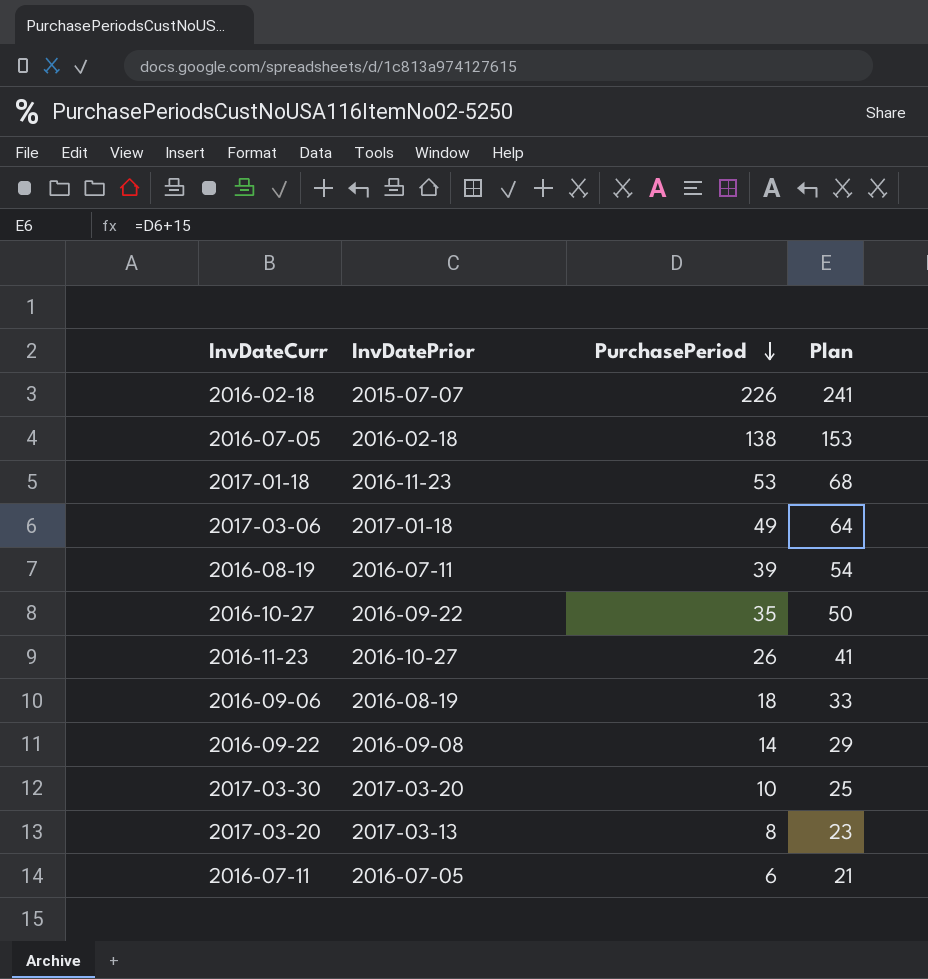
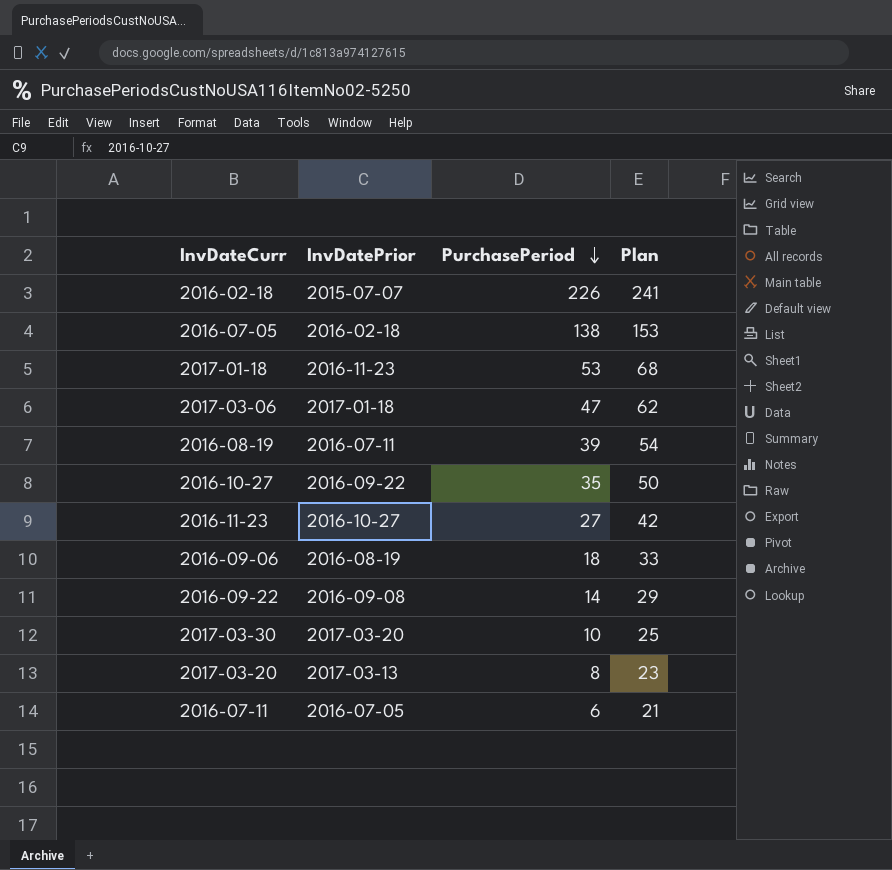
2017-03-06 | PurchasePeriod: 49 -> 47
2017-03-06 | Plan: 64 -> 62
2016-11-23 | PurchasePeriod: 26 -> 27
2016-11-23 | Plan: 41 -> 42

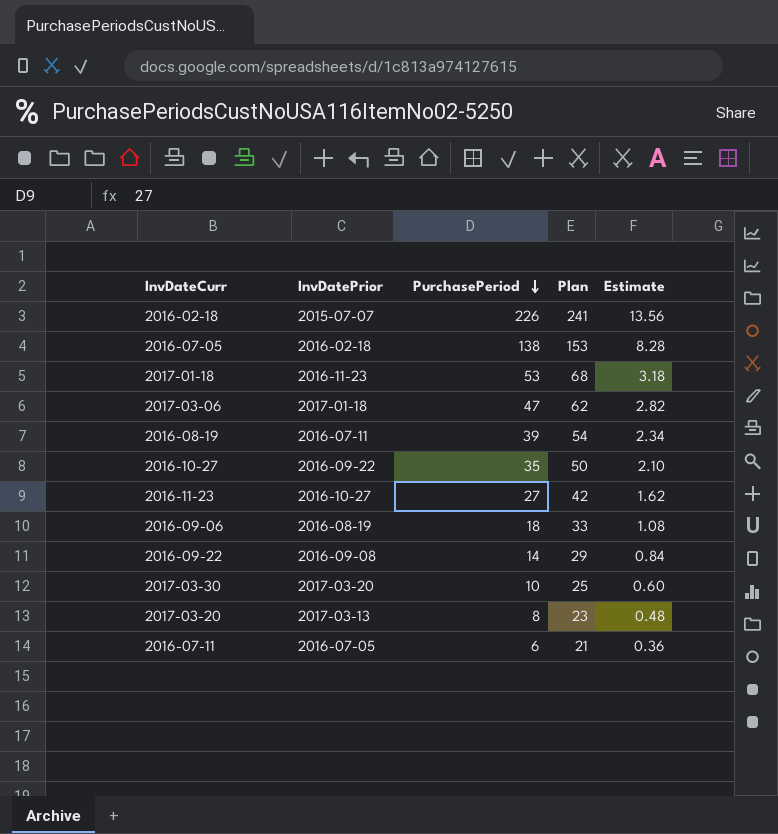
column Estimate | formula: none -> [PurchasePeriod] * 0.06

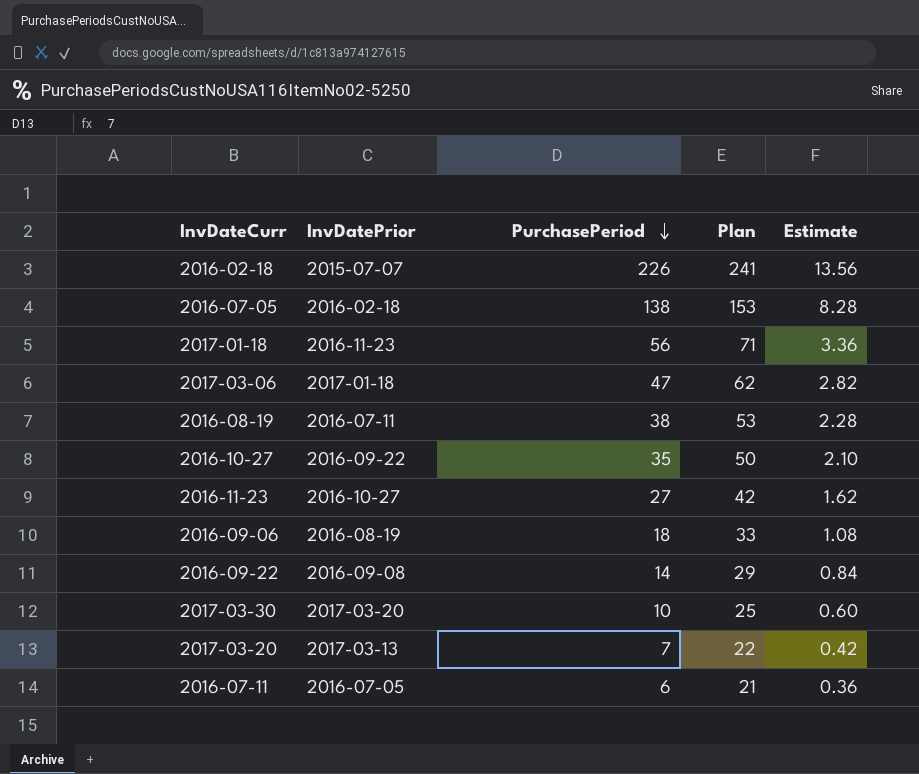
2017-01-18 | PurchasePeriod: 53 -> 56
2017-01-18 | Plan: 68 -> 71
2017-01-18 | Estimate: 3.18 -> 3.36
2016-08-19 | PurchasePeriod: 39 -> 38
2016-08-19 | Plan: 54 -> 53
2016-08-19 | Estimate: 2.34 -> 2.28
2017-03-20 | PurchasePeriod: 8 -> 7
2017-03-20 | Plan: 23 -> 22
2017-03-20 | Estimate: 0.48 -> 0.42

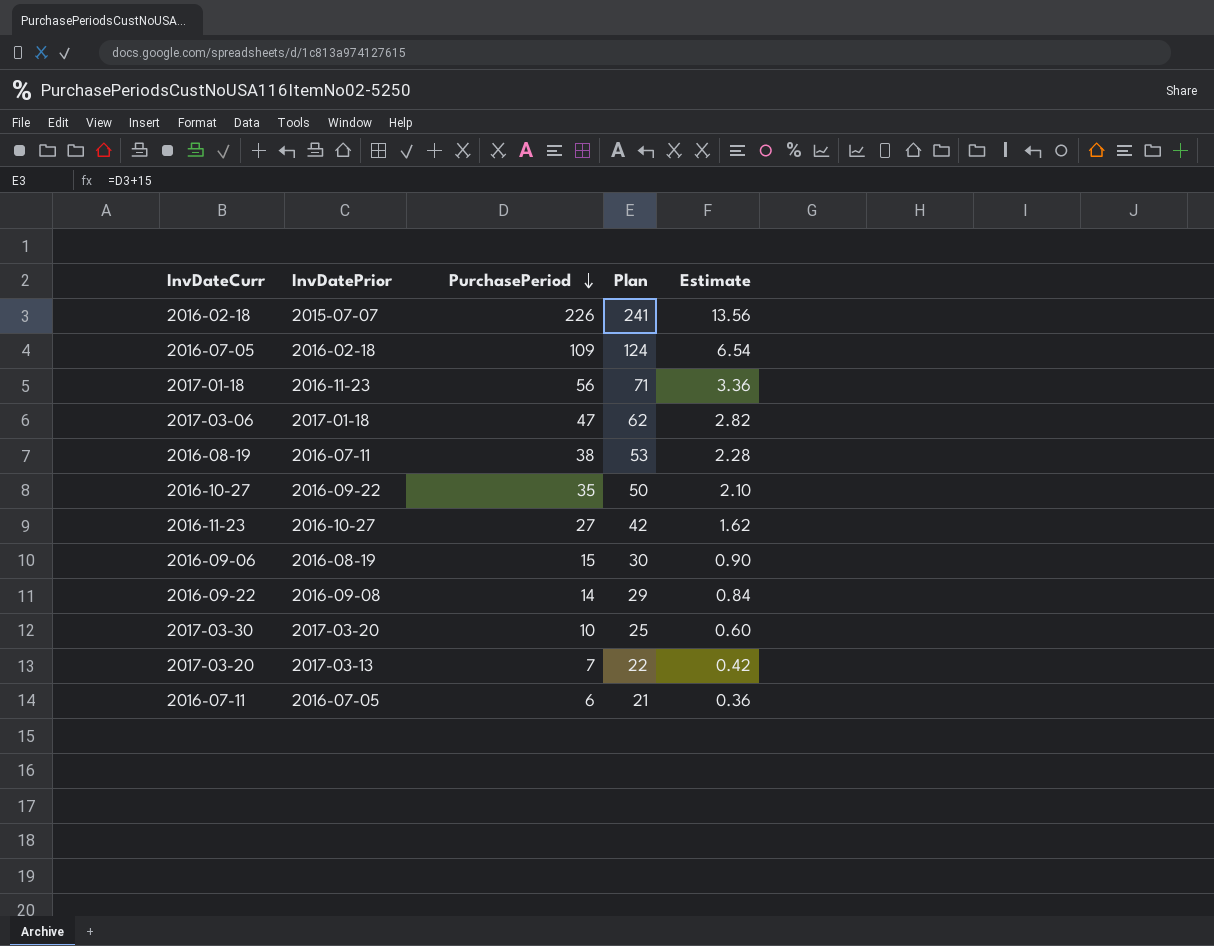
2016-07-05 | PurchasePeriod: 138 -> 109
2016-07-05 | Plan: 153 -> 124
2016-07-05 | Estimate: 8.28 -> 6.54
2016-09-06 | PurchasePeriod: 18 -> 15
2016-09-06 | Plan: 33 -> 30
2016-09-06 | Estimate: 1.08 -> 0.90

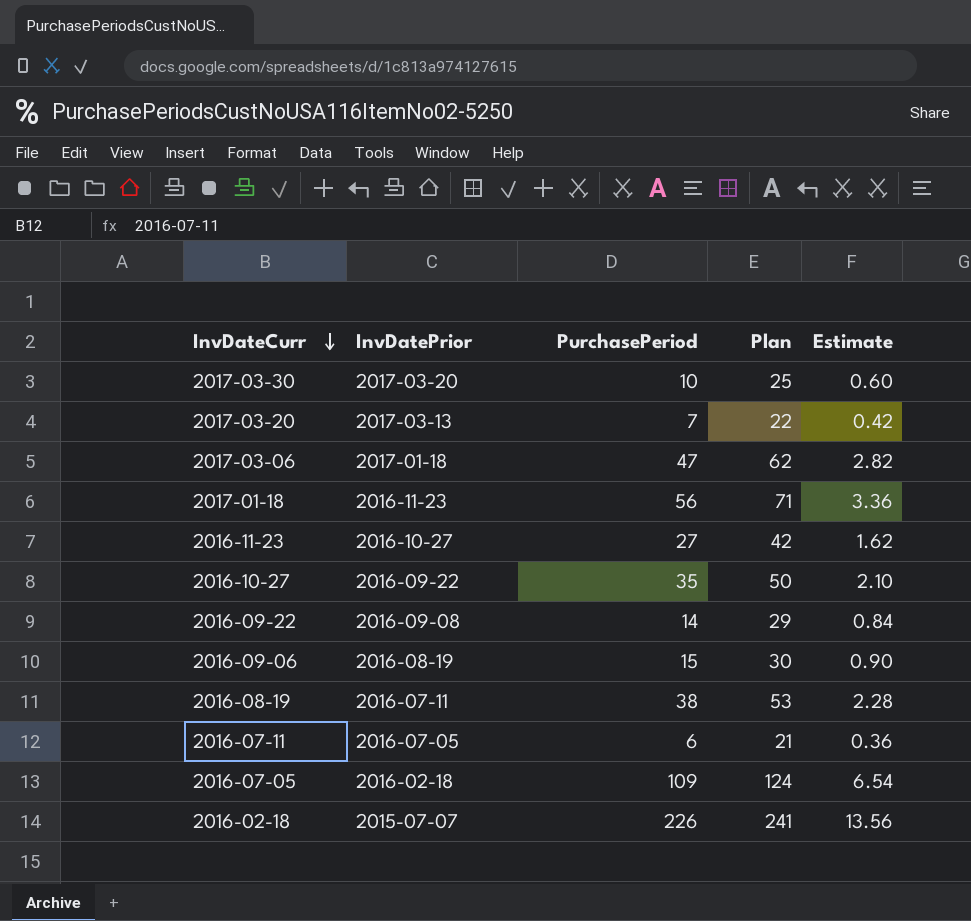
row order: PurchasePeriod descending -> InvDateCurr descending

